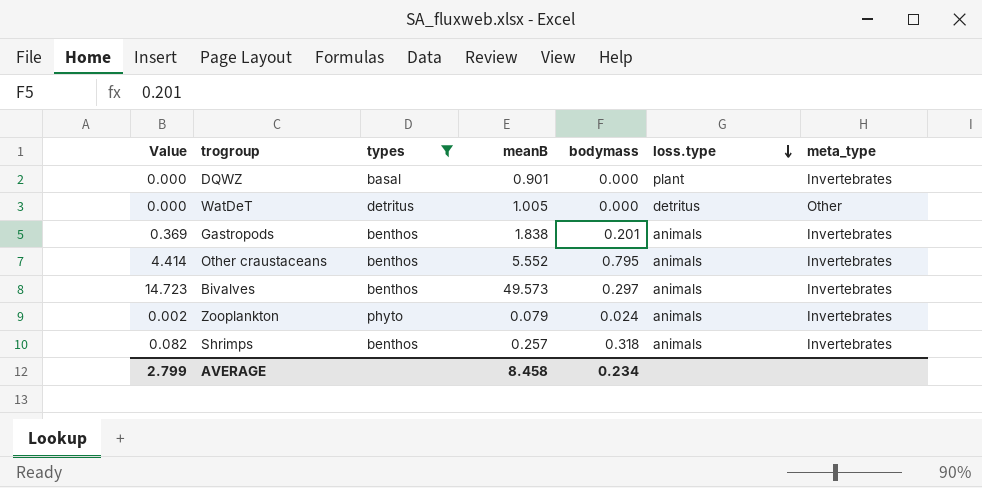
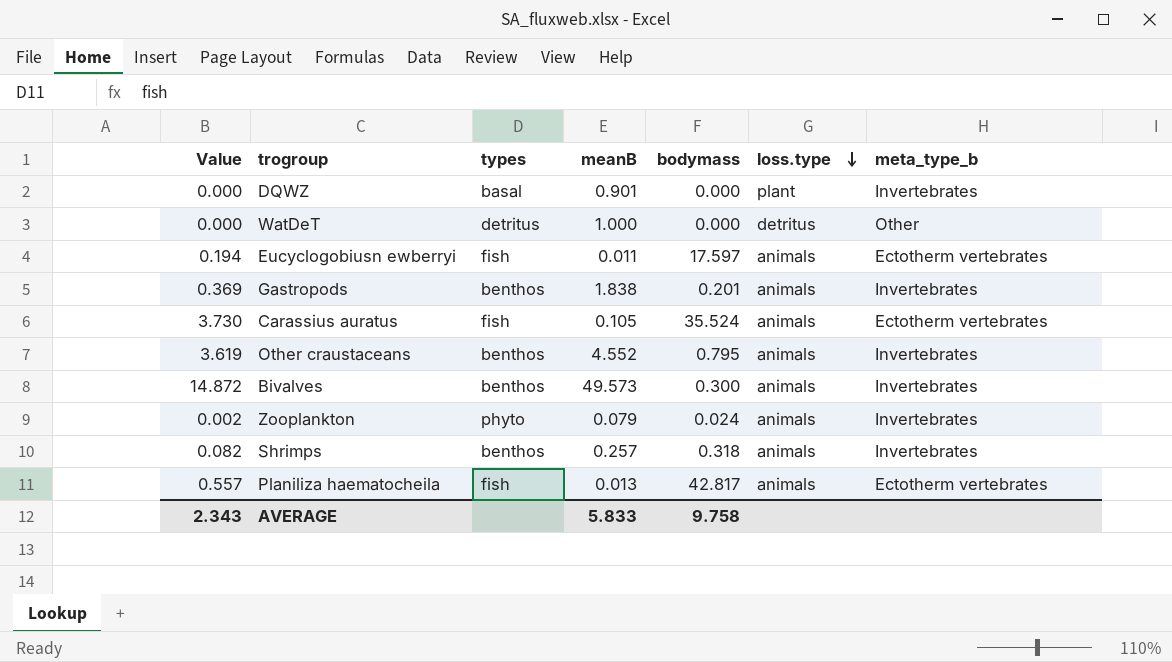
filter: types != fish -> none
column name: meta_type -> meta_type_b
WatDeT | meanB: 1.005 -> 1.000
Other craustaceans | Value: 4.414 -> 3.619
Other craustaceans | meanB: 5.552 -> 4.552
Bivalves | Value: 14.723 -> 14.872
Bivalves | bodymass: 0.297 -> 0.300
AVERAGE | Value: 2.799 -> 2.343
AVERAGE | meanB: 8.458 -> 5.833
AVERAGE | bodymass: 0.234 -> 9.758

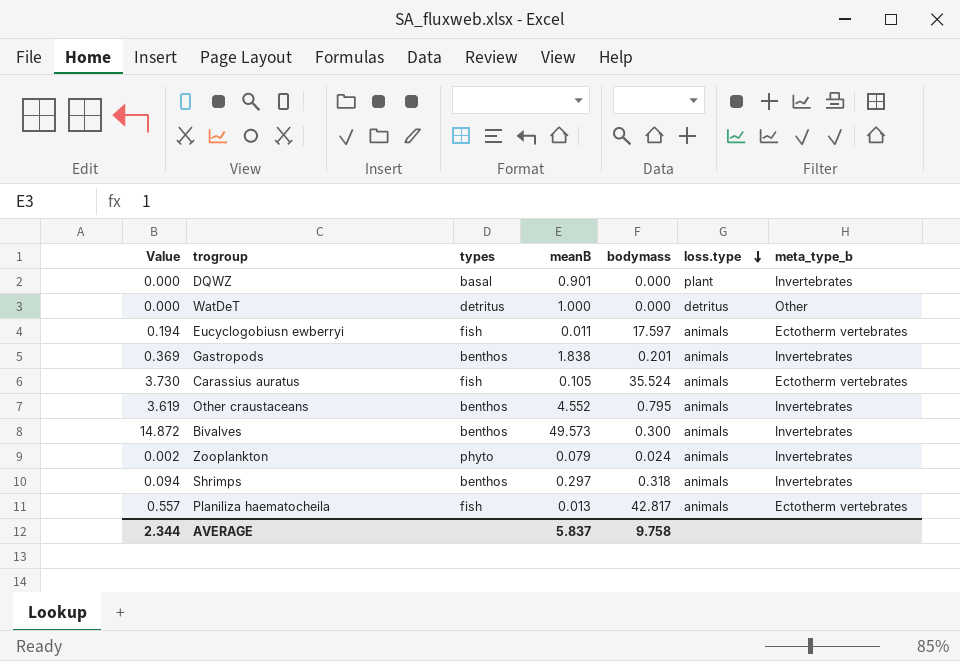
Shrimps | Value: 0.082 -> 0.094
Shrimps | meanB: 0.257 -> 0.297
AVERAGE | Value: 2.343 -> 2.344
AVERAGE | meanB: 5.833 -> 5.837

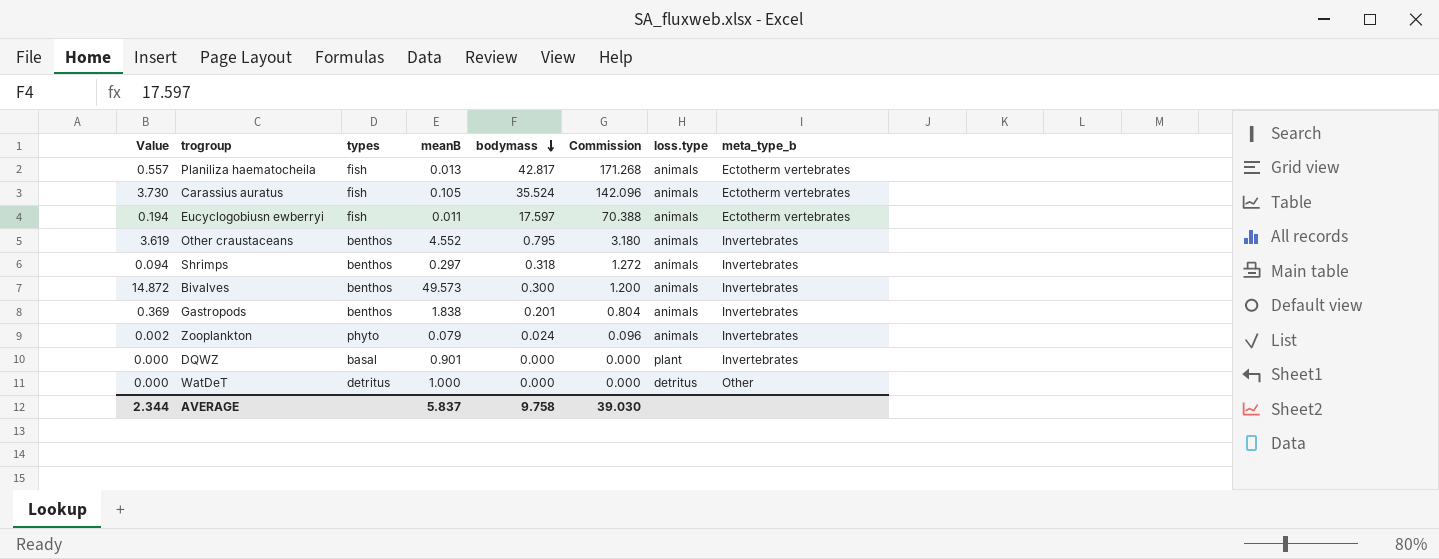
row order: loss.type descending -> bodymass descending
column Commission | formula: none -> [bodymass] * 4

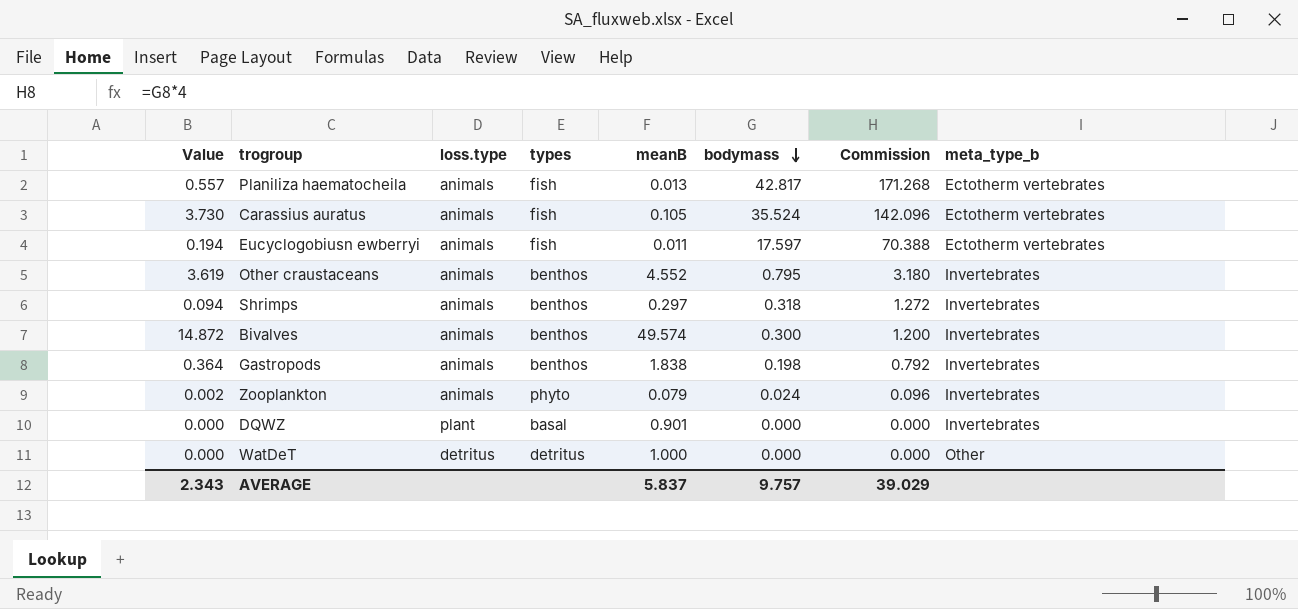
column loss.type | position: 7 -> 3
Bivalves | meanB: 49.573 -> 49.574
Gastropods | Value: 0.369 -> 0.364
Gastropods | bodymass: 0.201 -> 0.198
Gastropods | Commission: 0.804 -> 0.792
AVERAGE | Value: 2.344 -> 2.343
AVERAGE | bodymass: 9.758 -> 9.757
AVERAGE | Commission: 39.030 -> 39.029

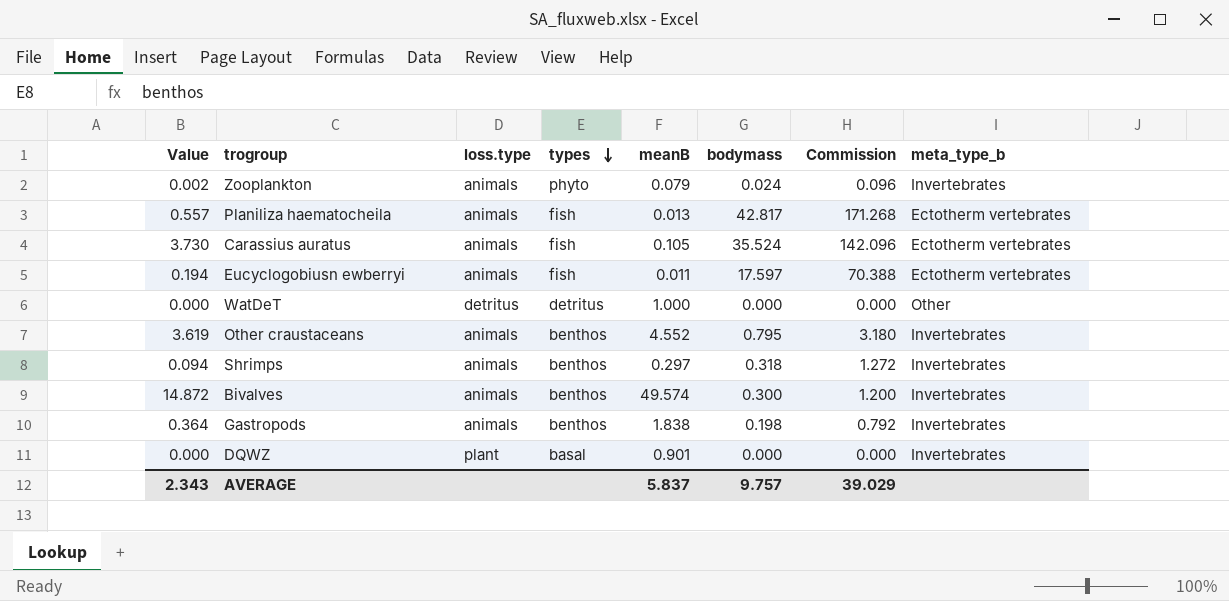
row order: bodymass descending -> types descending

